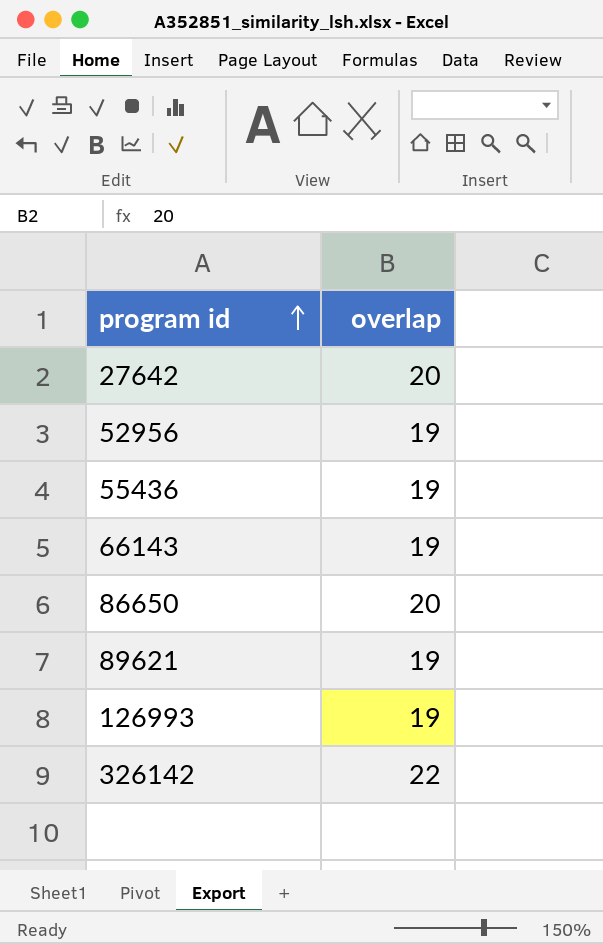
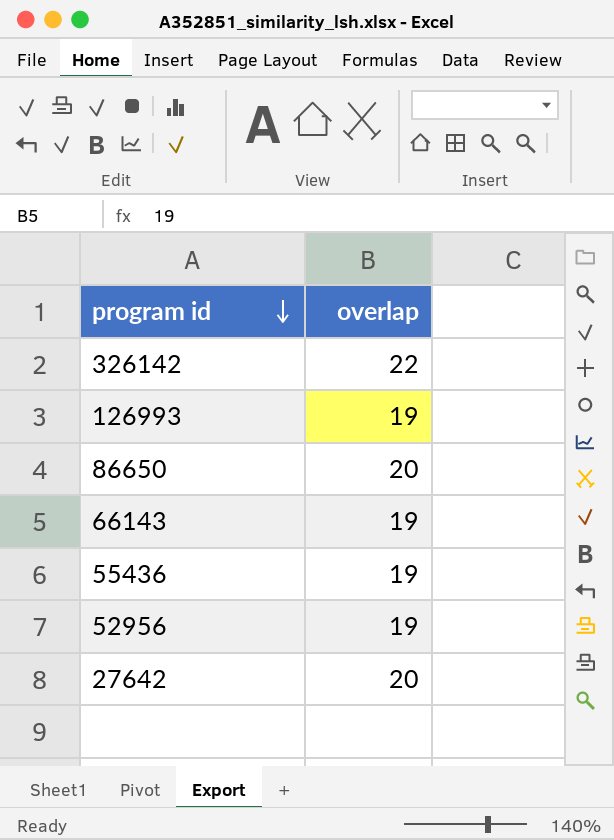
row order: program id ascending -> program id descending
row 89621: 19 -> none

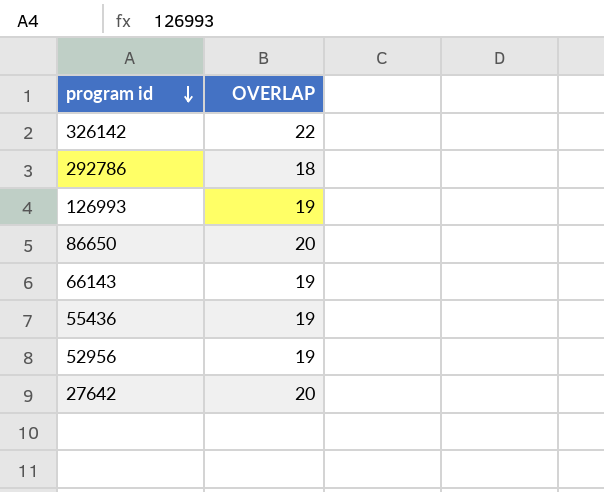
column name: overlap -> OVERLAP
row 292786: none -> 18

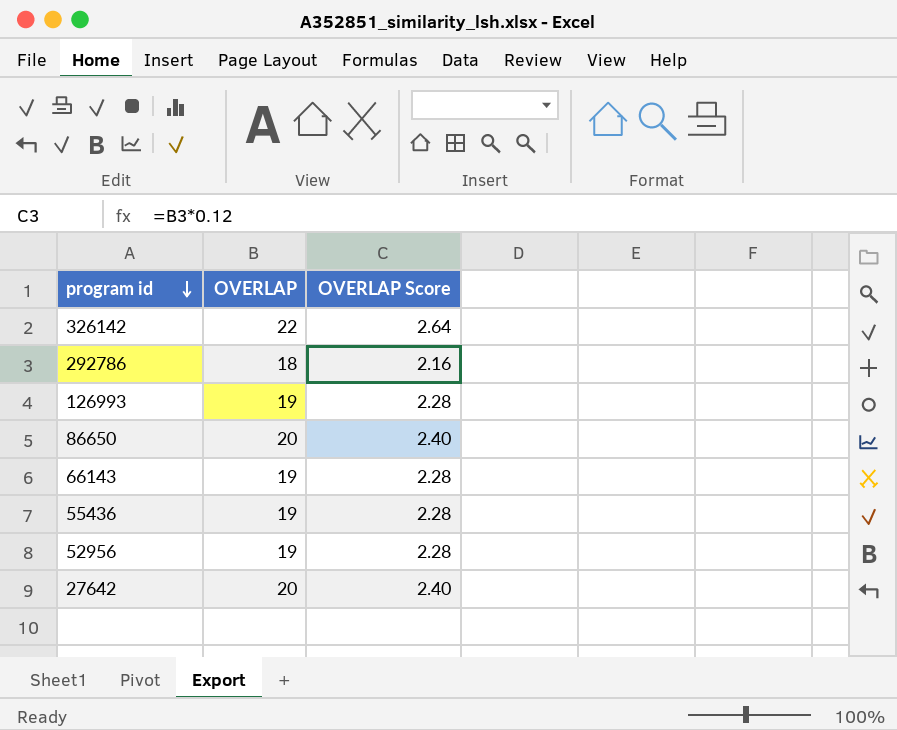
column OVERLAP Score | formula: none -> [OVERLAP] * 0.12

